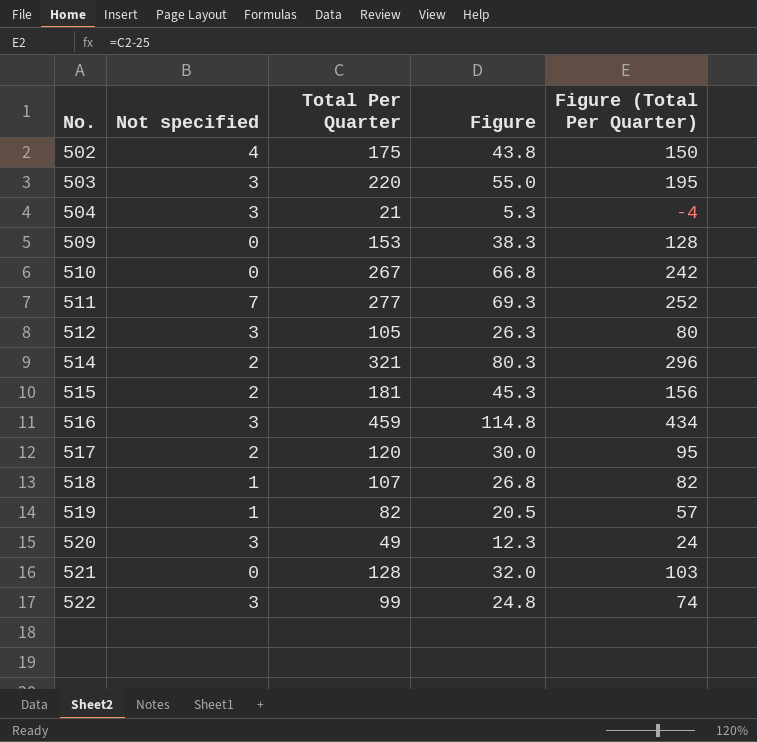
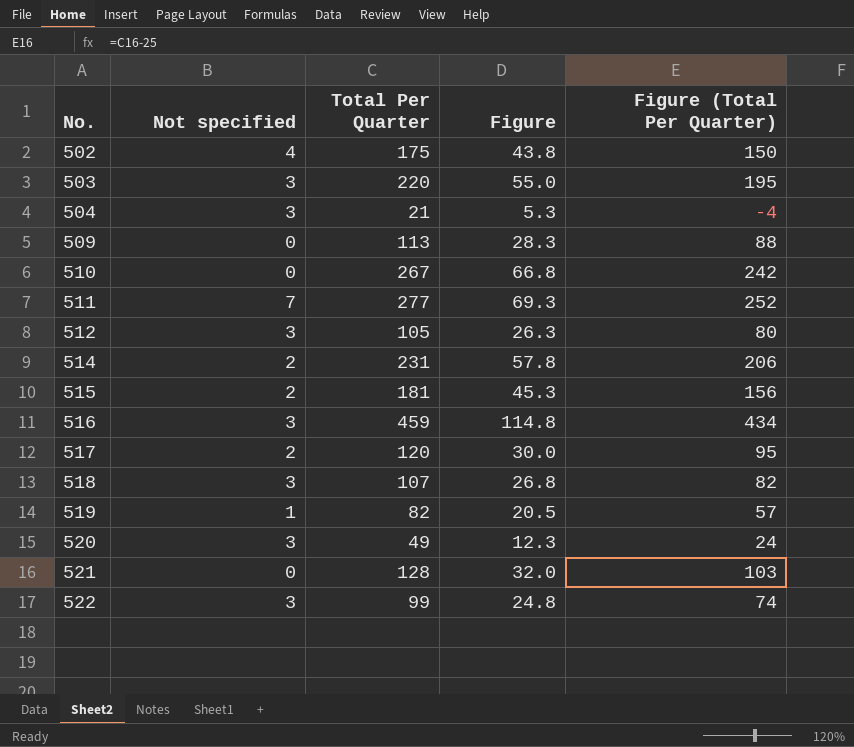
509 | Total Per Quarter: 153 -> 113
509 | Figure: 38.3 -> 28.3
509 | Figure (Total Per Quarter): 128 -> 88
514 | Total Per Quarter: 321 -> 231
514 | Figure: 80.3 -> 57.8
514 | Figure (Total Per Quarter): 296 -> 206
518 | Not specified: 1 -> 3

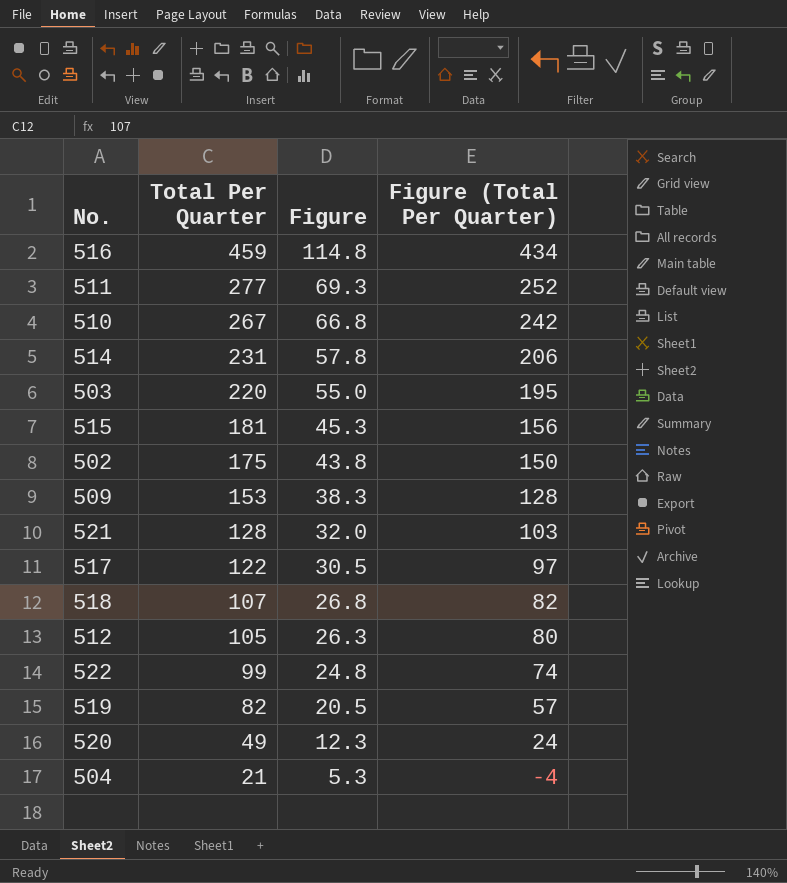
row order: No. ascending -> Total Per Quarter descending
column Not specified | position: 2 -> none
509 | Total Per Quarter: 113 -> 153
509 | Figure: 28.3 -> 38.3
509 | Figure (Total Per Quarter): 88 -> 128
517 | Total Per Quarter: 120 -> 122
517 | Figure: 30.0 -> 30.5
517 | Figure (Total Per Quarter): 95 -> 97

